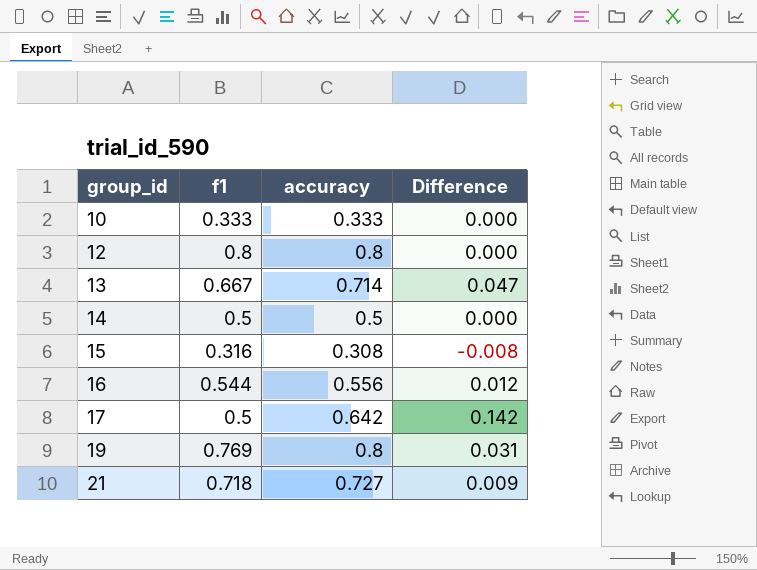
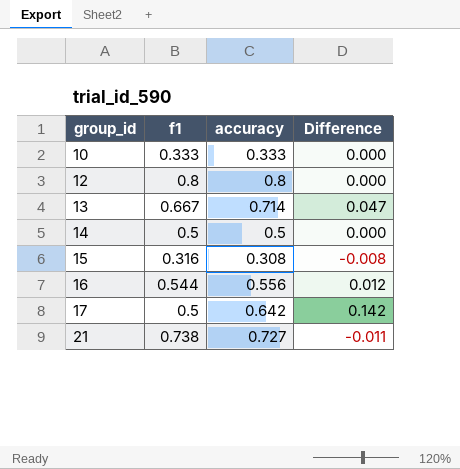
row 19: 0.769 | 0.8 | 0.031 -> none
21 | f1: 0.718 -> 0.738
21 | Difference: 0.009 -> -0.011

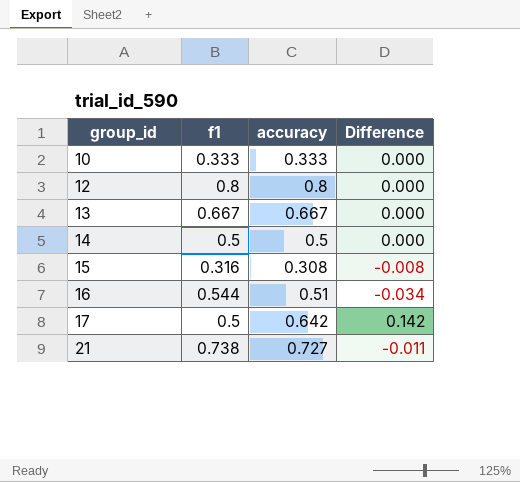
13 | accuracy: 0.714 -> 0.667
13 | Difference: 0.047 -> 0.000
16 | accuracy: 0.556 -> 0.51
16 | Difference: 0.012 -> -0.034

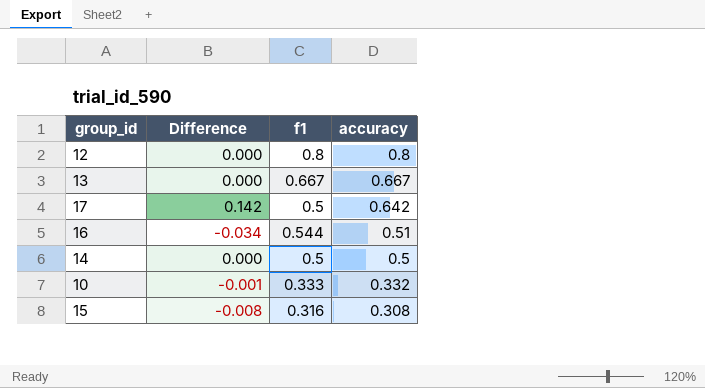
row order: group_id ascending -> accuracy descending
column Difference | position: 4 -> 2
row 21: 0.738 | 0.727 | -0.011 -> none
10 | Difference: 0.000 -> -0.001
10 | accuracy: 0.333 -> 0.332

